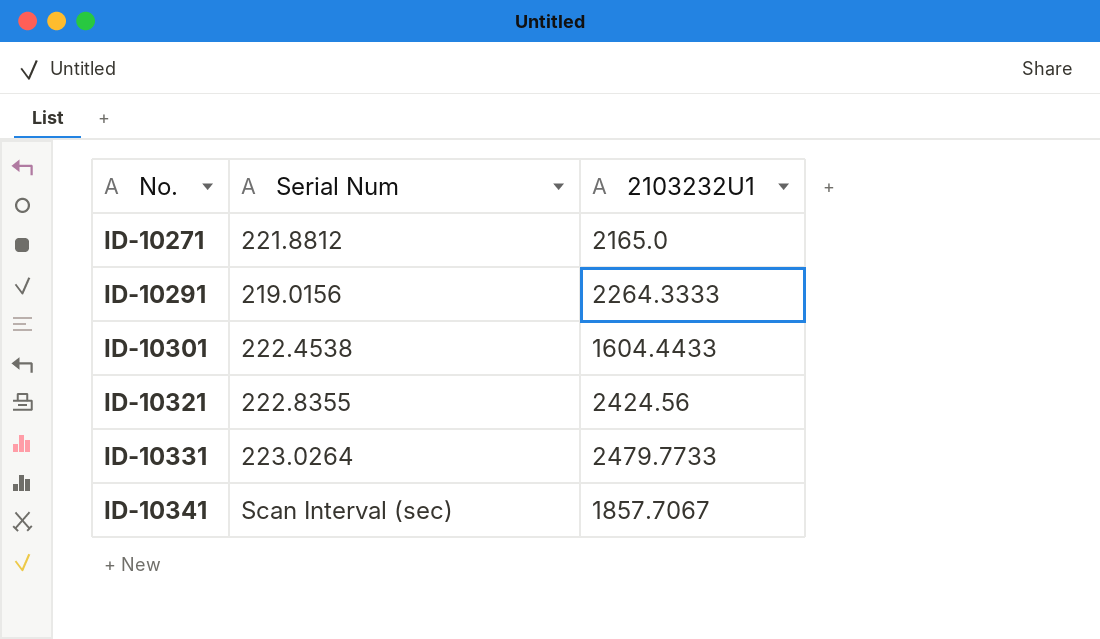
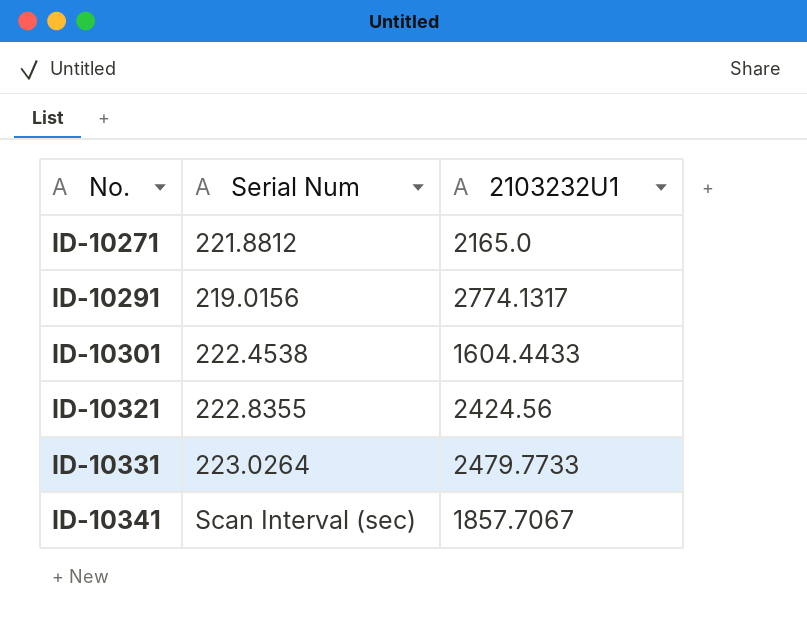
ID-10291 | 2103232U1: 2264.3333 -> 2774.1317

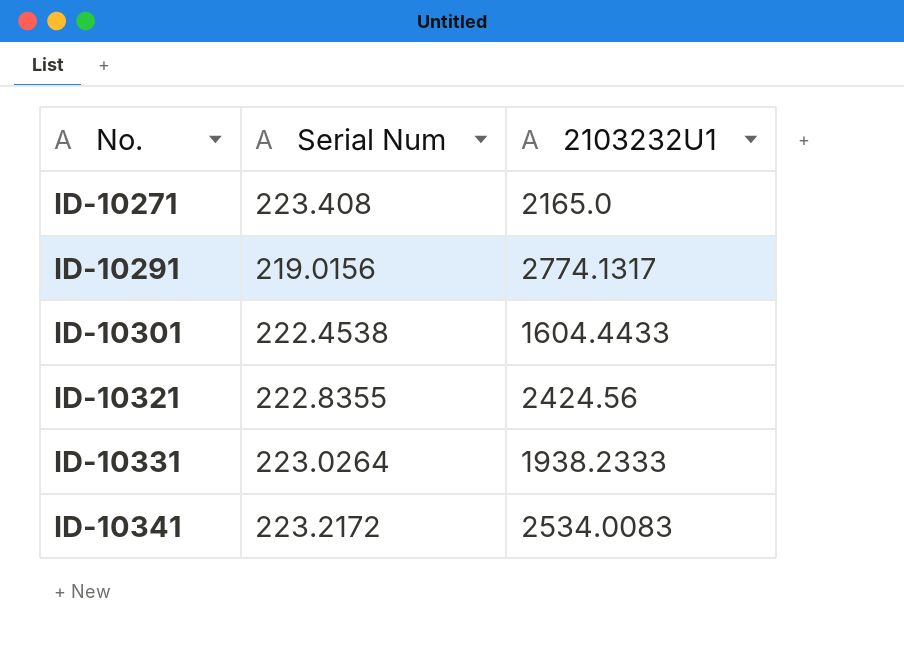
ID-10271 | Serial Num: 221.8812 -> 223.408
ID-10331 | 2103232U1: 2479.7733 -> 1938.2333
ID-10341 | Serial Num: Scan Interval (sec) -> 223.2172
ID-10341 | 2103232U1: 1857.7067 -> 2534.0083

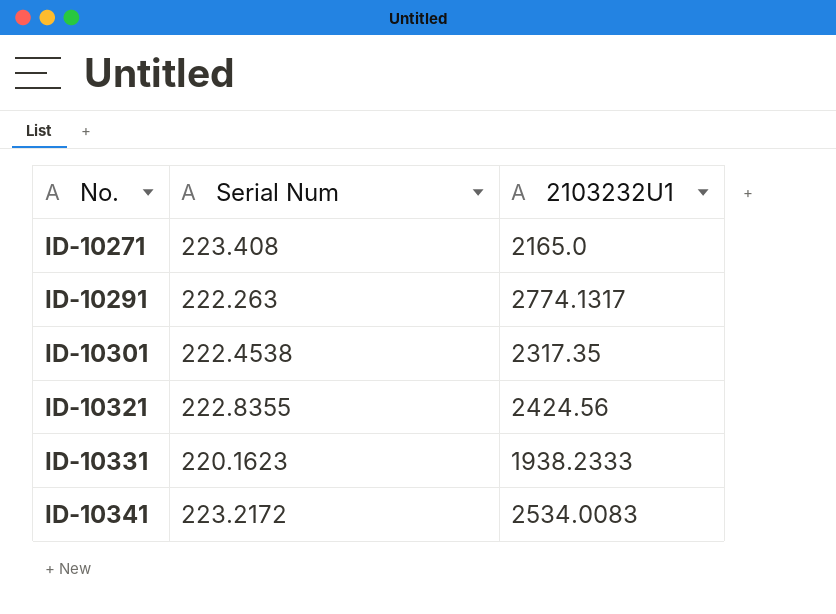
ID-10291 | Serial Num: 219.0156 -> 222.263
ID-10301 | 2103232U1: 1604.4433 -> 2317.35
ID-10331 | Serial Num: 223.0264 -> 220.1623

